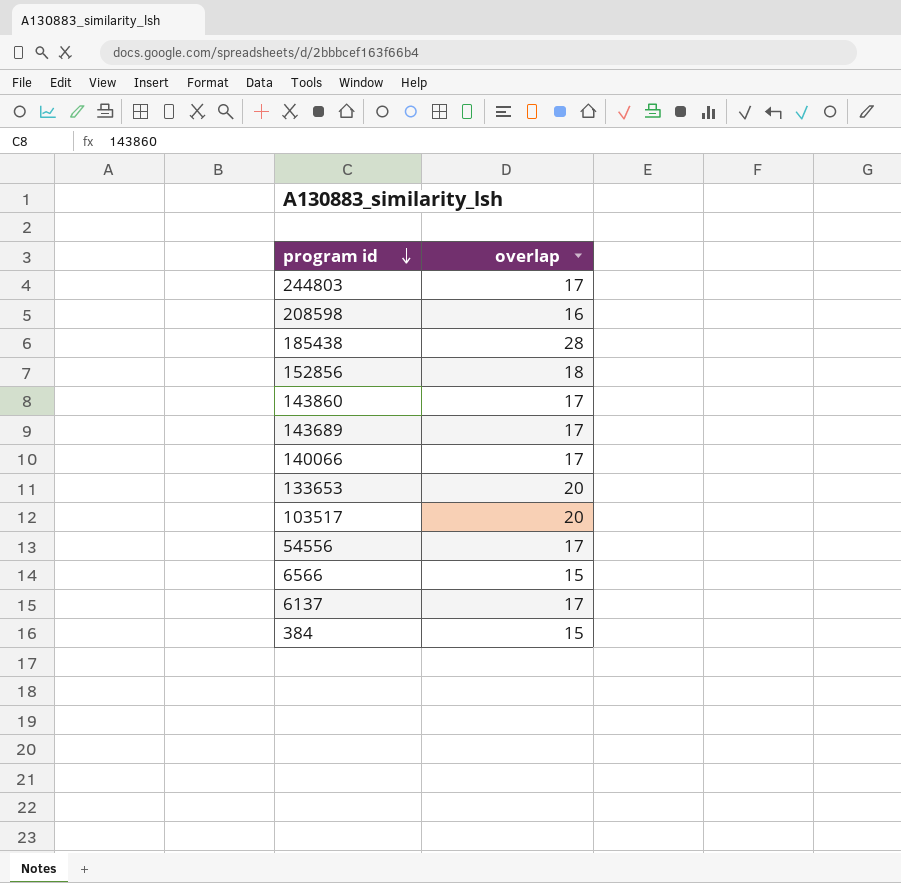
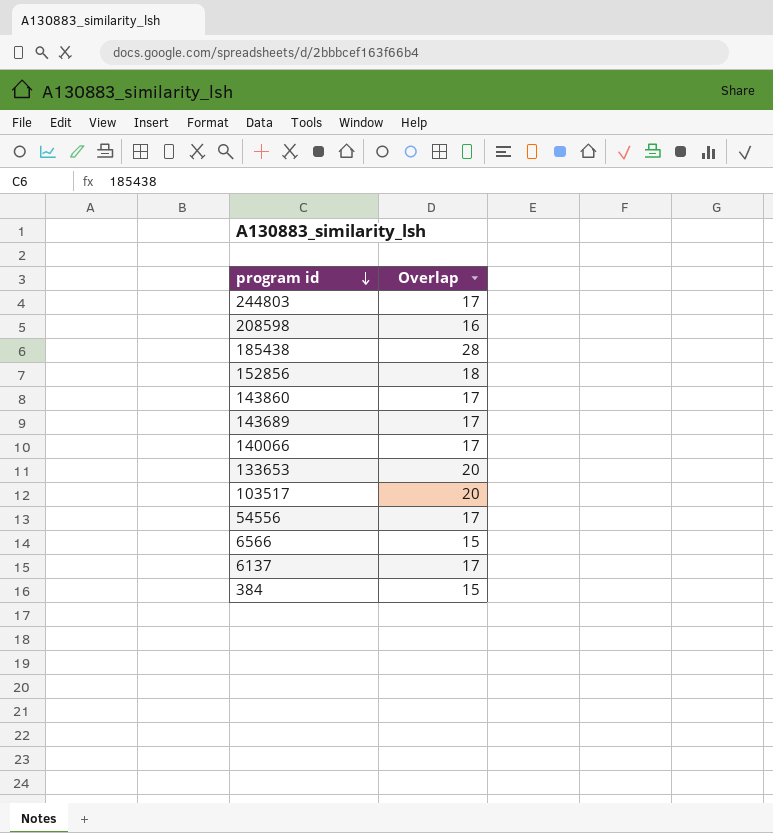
column name: overlap -> Overlap

